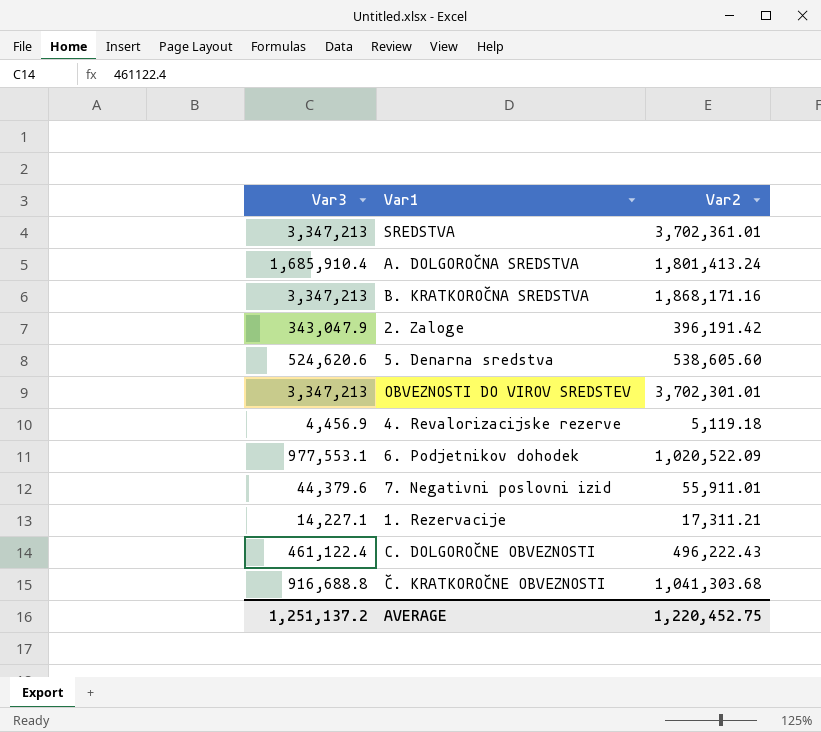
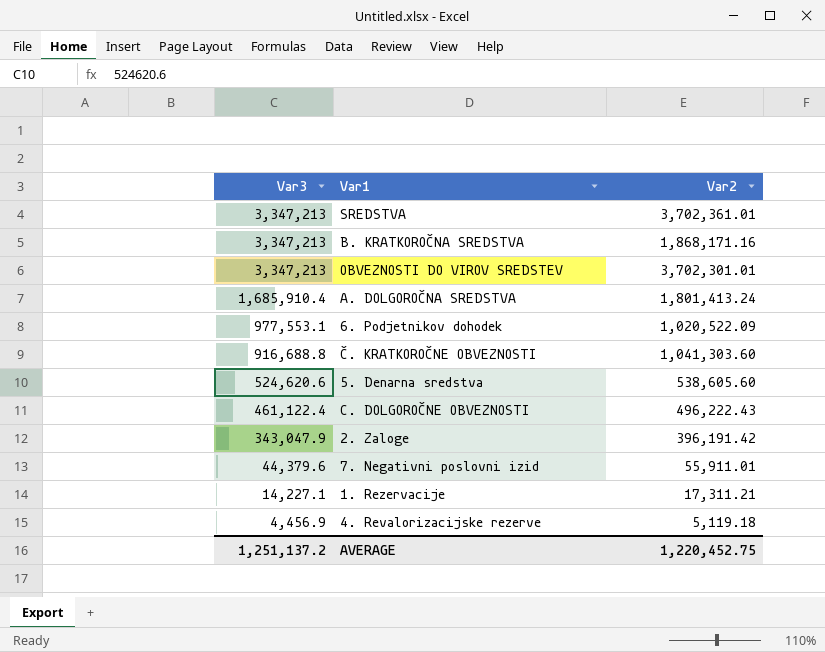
row order: none -> Var3 descending
Č. KRATKOROČNE OBVEZNOSTI | Var2: 1,041,303.68 -> 1,041,303.60

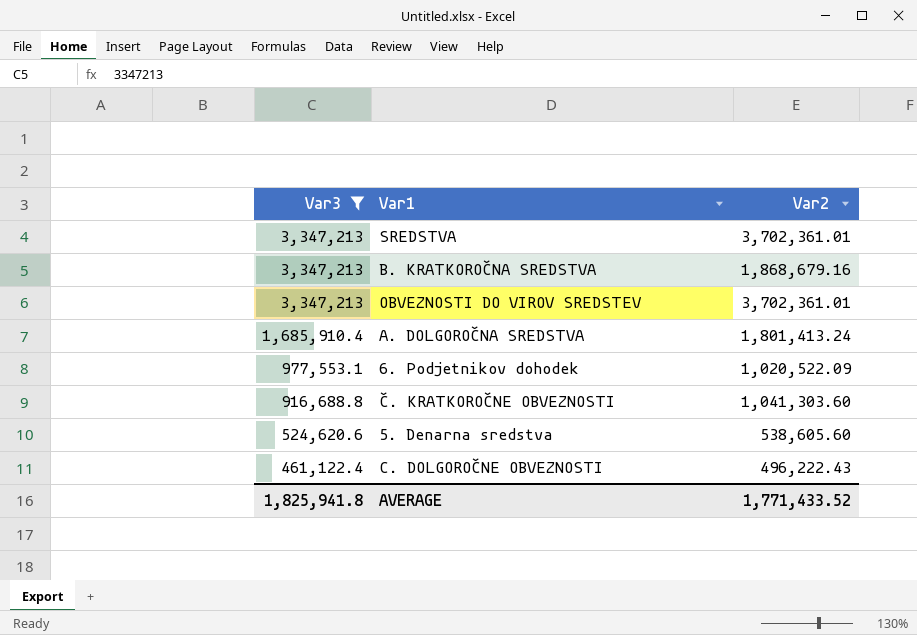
filter: none -> Var3 >= 461,122.4
B. KRATKOROČNA SREDSTVA | Var2: 1,868,171.16 -> 1,868,679.16
OBVEZNOSTI DO VIROV SREDSTEV | Var2: 3,702,301.01 -> 3,702,361.01
AVERAGE | Var3: 1,251,137.2 -> 1,825,941.8
AVERAGE | Var2: 1,220,452.75 -> 1,771,433.52

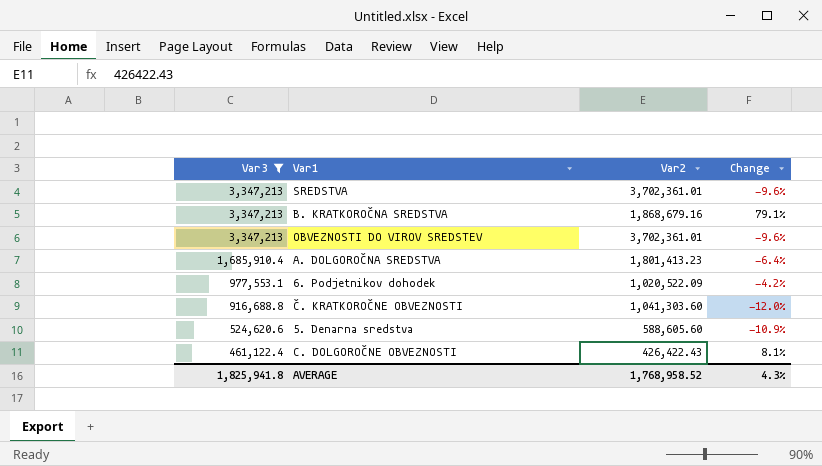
column Change | formula: none -> ([Var3] - [Var2]) / [Var2]
A. DOLGOROČNA SREDSTVA | Var2: 1,801,413.24 -> 1,801,413.23
5. Denarna sredstva | Var2: 538,605.60 -> 588,605.60
C. DOLGOROČNE OBVEZNOSTI | Var2: 496,222.43 -> 426,422.43
AVERAGE | Var2: 1,771,433.52 -> 1,768,958.52

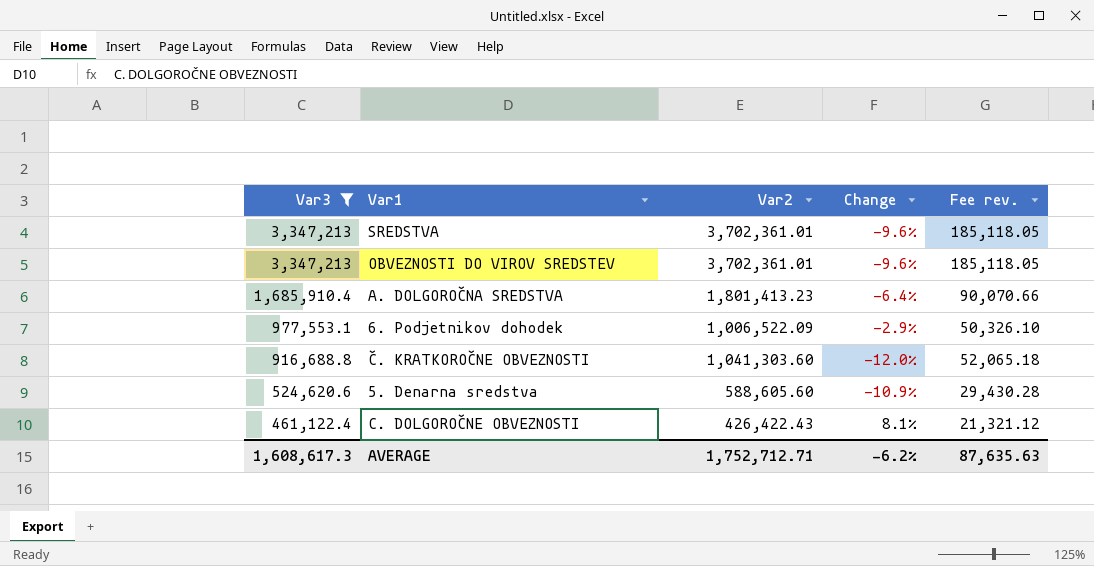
column Fee rev. | formula: none -> [Var2] * 0.05
row B. KRATKOROČNA SREDSTVA: 3,347,213 | 1,868,679.16 | 79.1% -> none
6. Podjetnikov dohodek | Var2: 1,020,522.09 -> 1,006,522.09
6. Podjetnikov dohodek | Change: -4.2% -> -2.9%
AVERAGE | Var3: 1,825,941.8 -> 1,608,617.3
AVERAGE | Var2: 1,768,958.52 -> 1,752,712.71
AVERAGE | Change: 4.3% -> -6.2%

